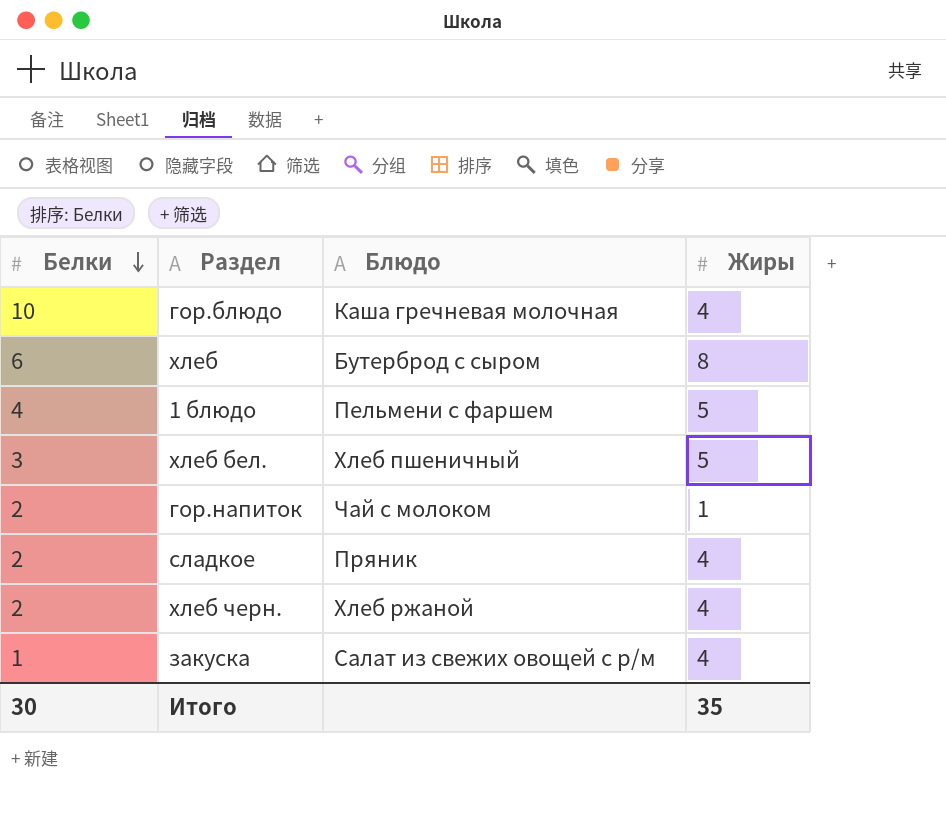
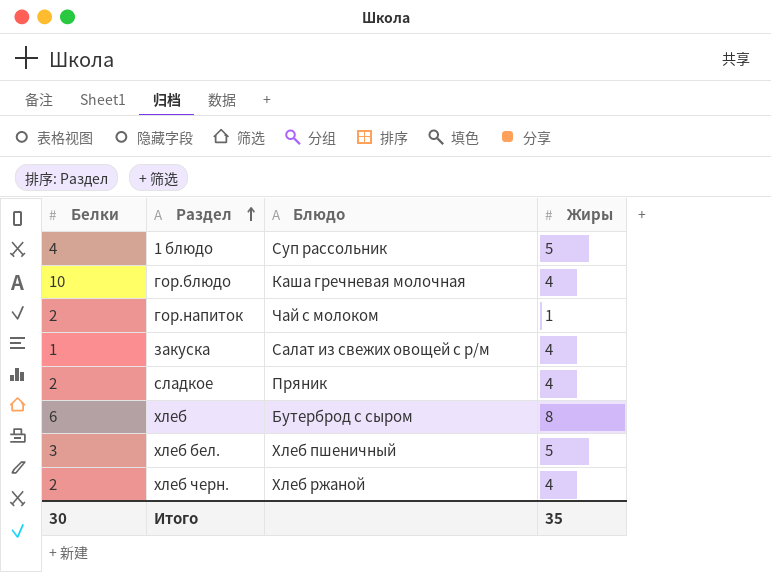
row order: Белки descending -> Раздел ascending
1 блюдо | Блюдо: Пельмени с фаршем -> Суп рассольник

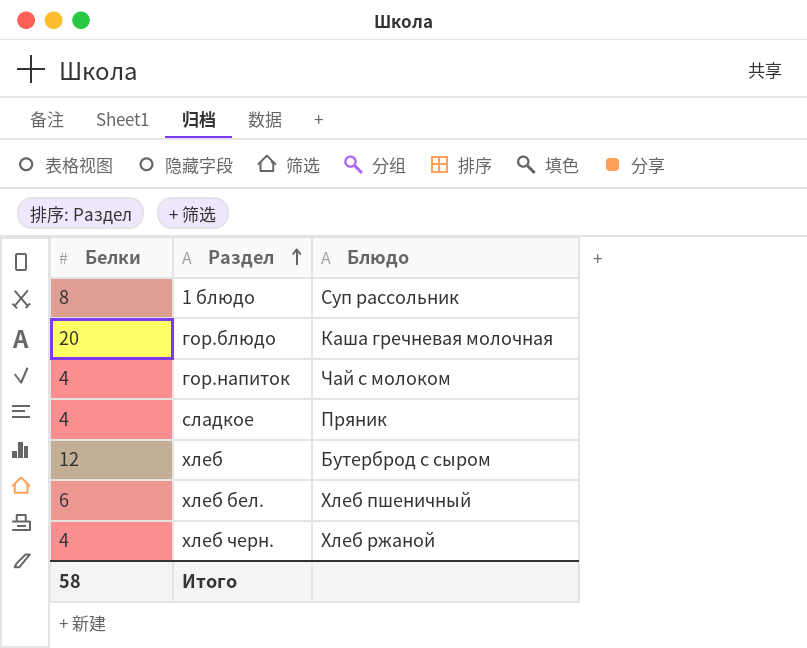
column Жиры | position: 4 -> none
row закуска: 1 | Салат из свежих овощей с р/м | 4 -> none
1 блюдо | Белки: 4 -> 8
гор.блюдо | Белки: 10 -> 20
гор.напиток | Белки: 2 -> 4
сладкое | Белки: 2 -> 4
хлеб | Белки: 6 -> 12
хлеб бел. | Белки: 3 -> 6
хлеб черн. | Белки: 2 -> 4
Итого | Белки: 30 -> 58

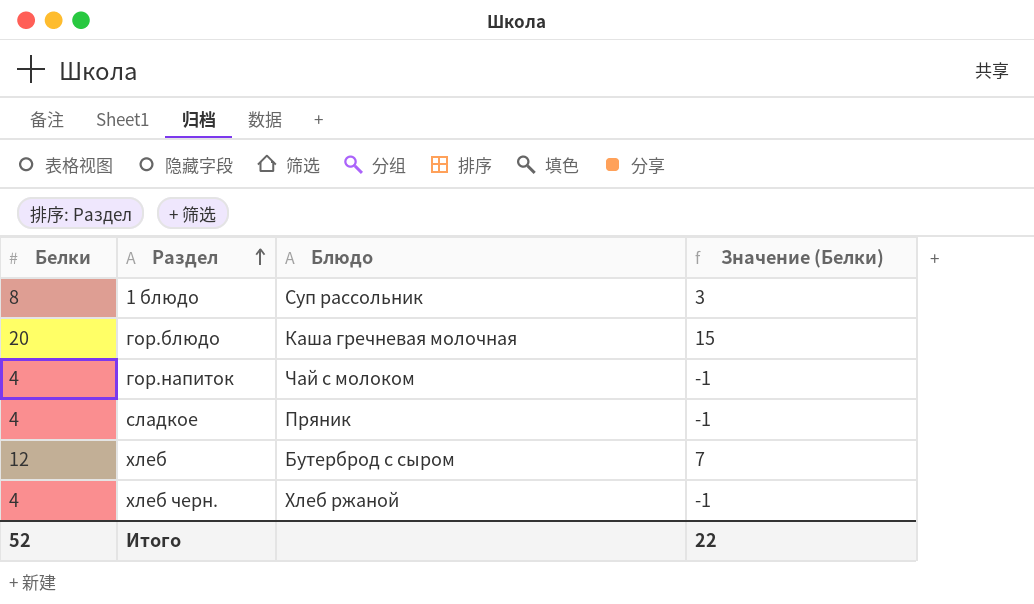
column Значение (Белки) | formula: none -> [Белки] - 5
row хлеб бел.: 6 | Хлеб пшеничный -> none
Итого | Белки: 58 -> 52

